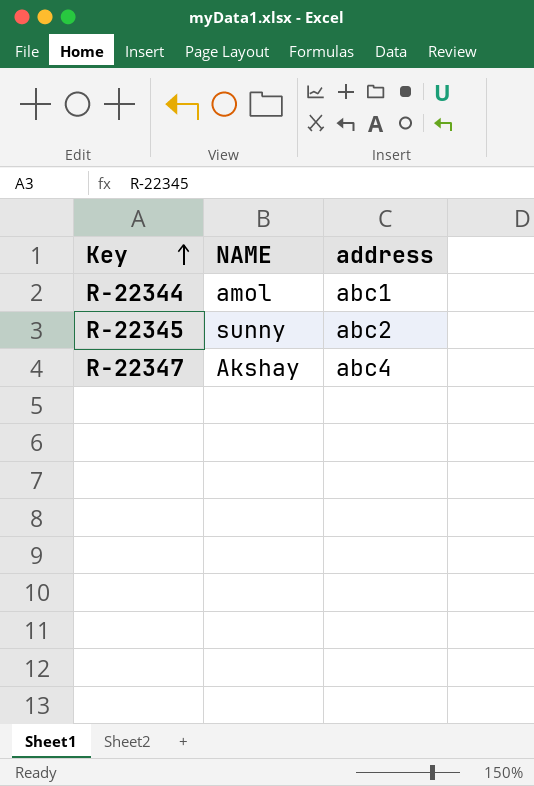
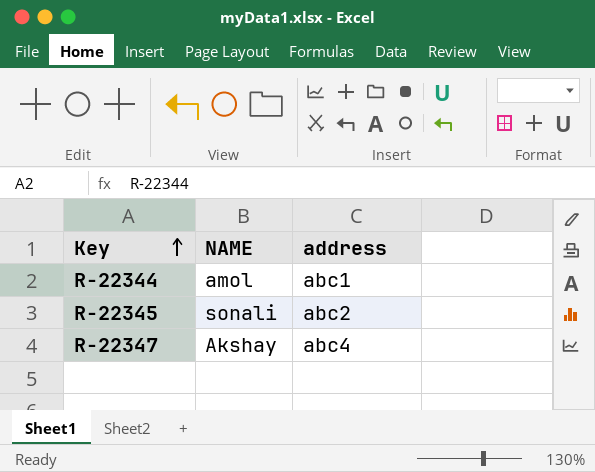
R-22345 | NAME: sunny -> sonali

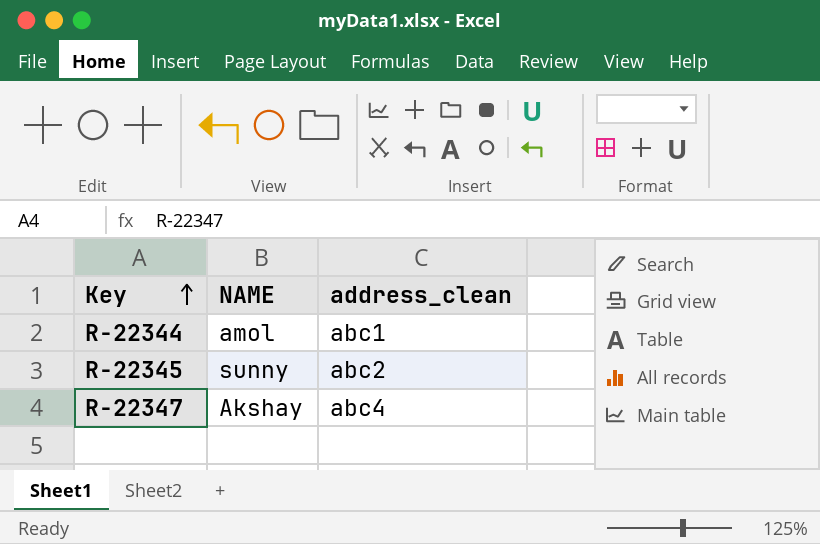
column name: address -> address_clean
R-22345 | NAME: sonali -> sunny

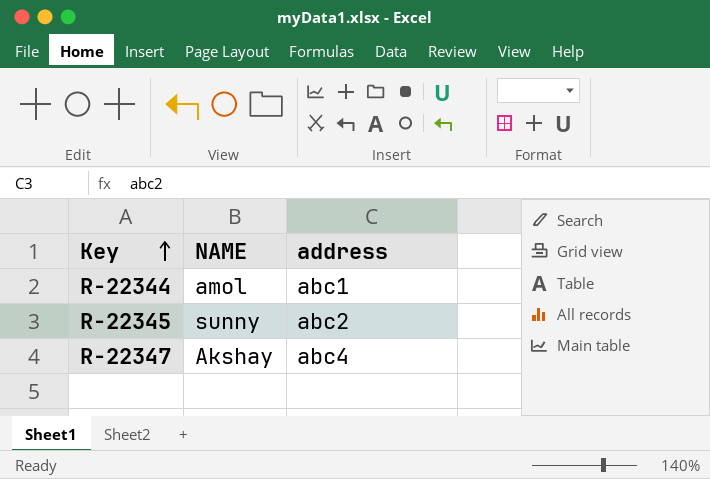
column name: address_clean -> address

